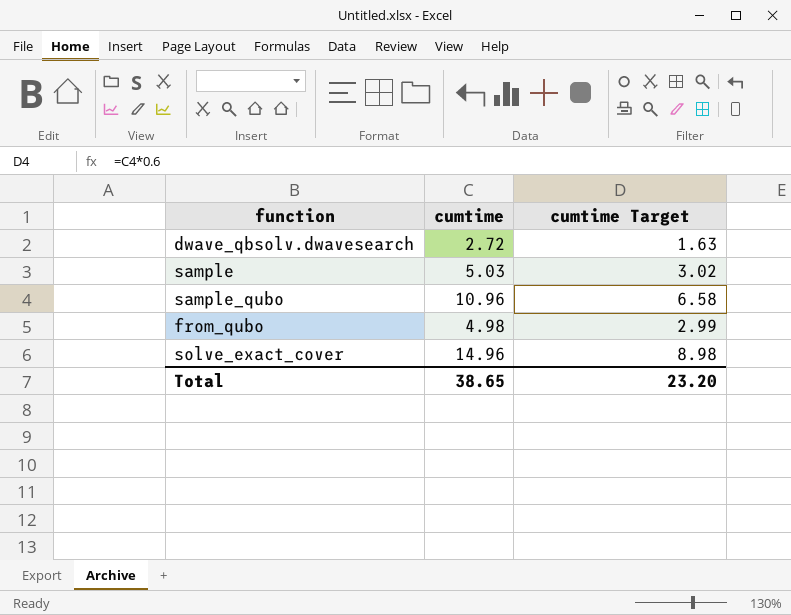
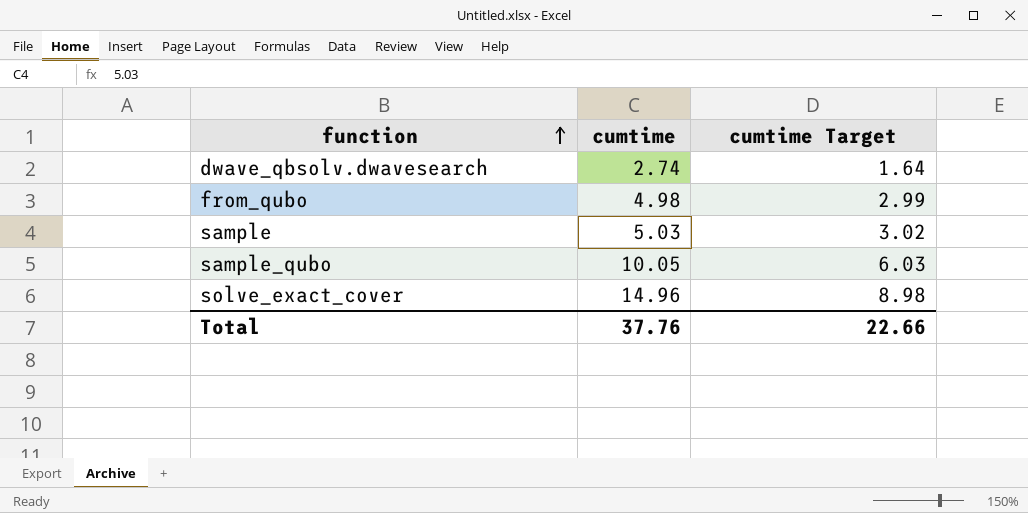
row order: none -> function ascending
dwave_qbsolv.dwavesearch | cumtime: 2.72 -> 2.74
dwave_qbsolv.dwavesearch | cumtime Target: 1.63 -> 1.64
sample_qubo | cumtime: 10.96 -> 10.05
sample_qubo | cumtime Target: 6.58 -> 6.03
Total | cumtime: 38.65 -> 37.76
Total | cumtime Target: 23.20 -> 22.66

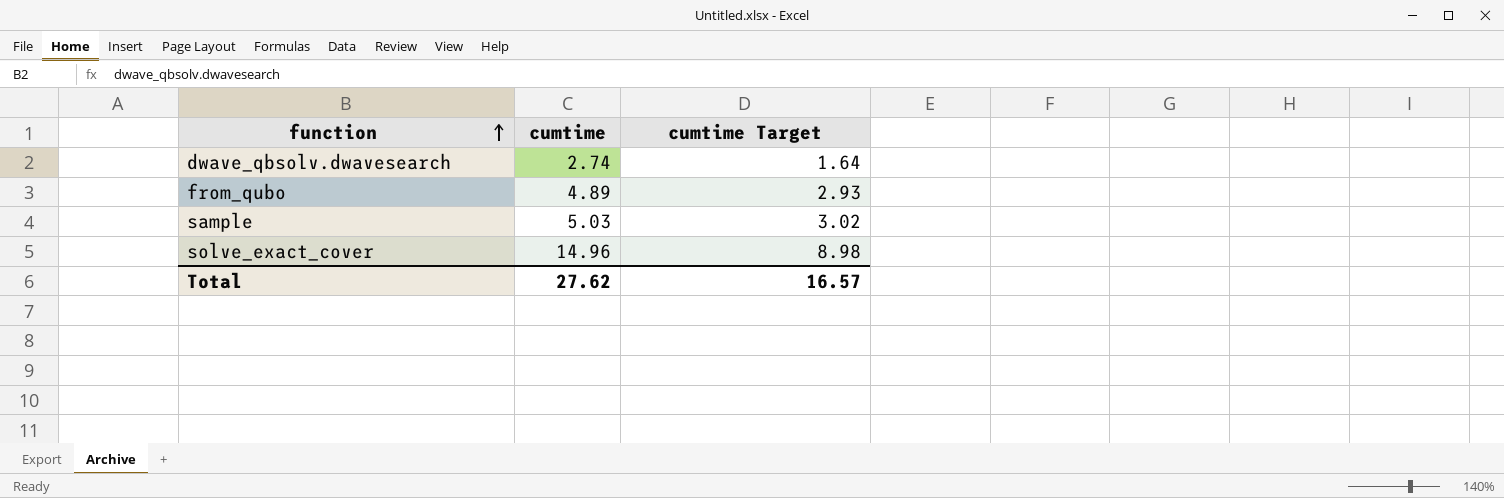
row sample_qubo: 10.05 | 6.03 -> none
from_qubo | cumtime: 4.98 -> 4.89
from_qubo | cumtime Target: 2.99 -> 2.93
Total | cumtime: 37.76 -> 27.62
Total | cumtime Target: 22.66 -> 16.57

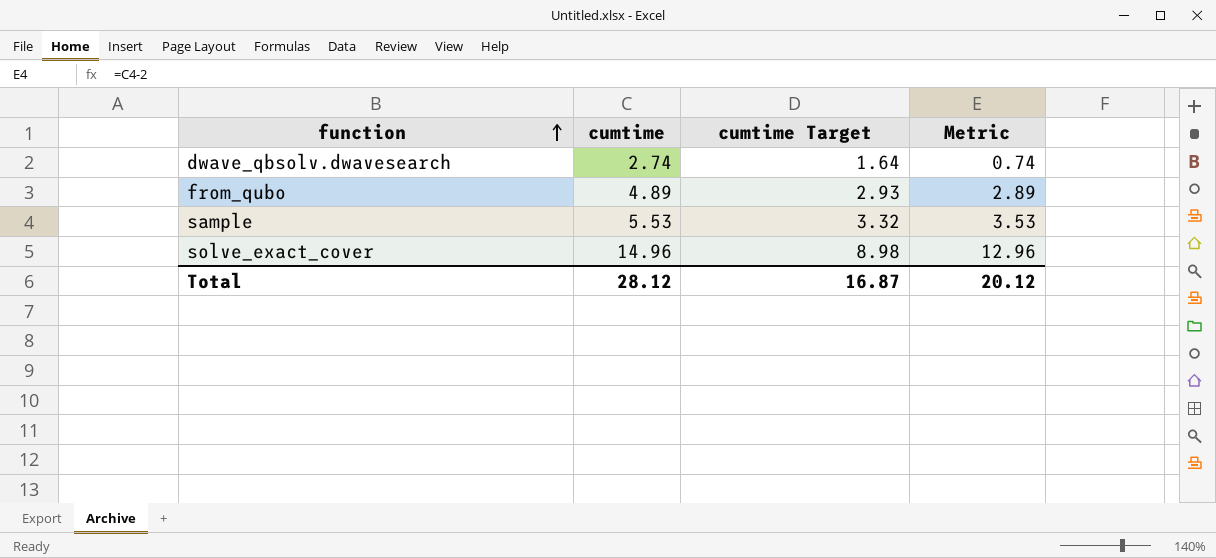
column Metric | formula: none -> [cumtime] - 2
sample | cumtime: 5.03 -> 5.53
sample | cumtime Target: 3.02 -> 3.32
Total | cumtime: 27.62 -> 28.12
Total | cumtime Target: 16.57 -> 16.87

